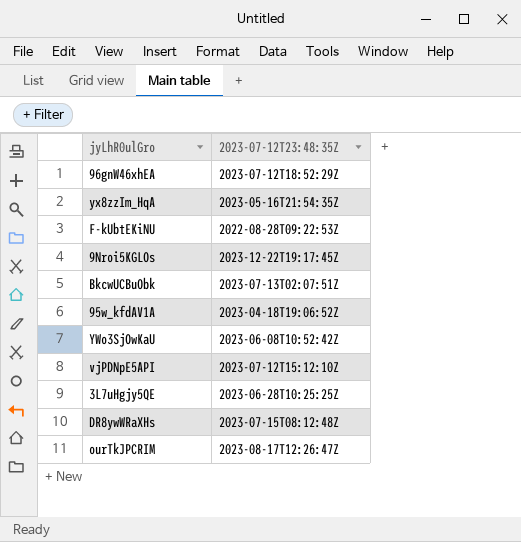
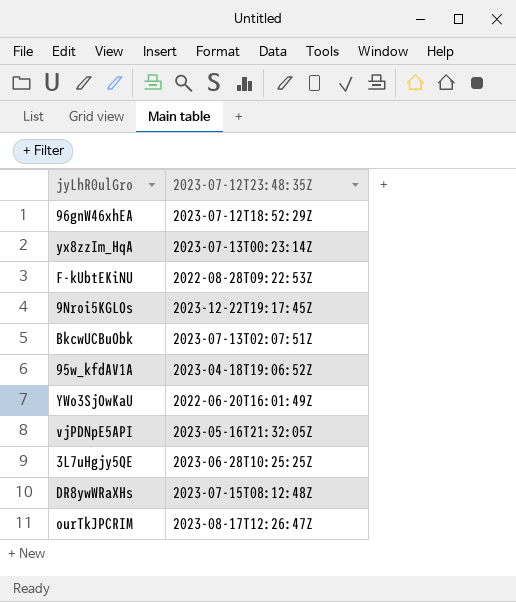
yx8zzIm_HqA | 2023-07-12T23:48:35Z: 2023-05-16T21:54:35Z -> 2023-07-13T00:23:14Z
YWo3SjOwKaU | 2023-07-12T23:48:35Z: 2023-06-08T10:52:42Z -> 2022-06-20T16:01:49Z
vjPDNpE5API | 2023-07-12T23:48:35Z: 2023-07-12T15:12:10Z -> 2023-05-16T21:32:05Z

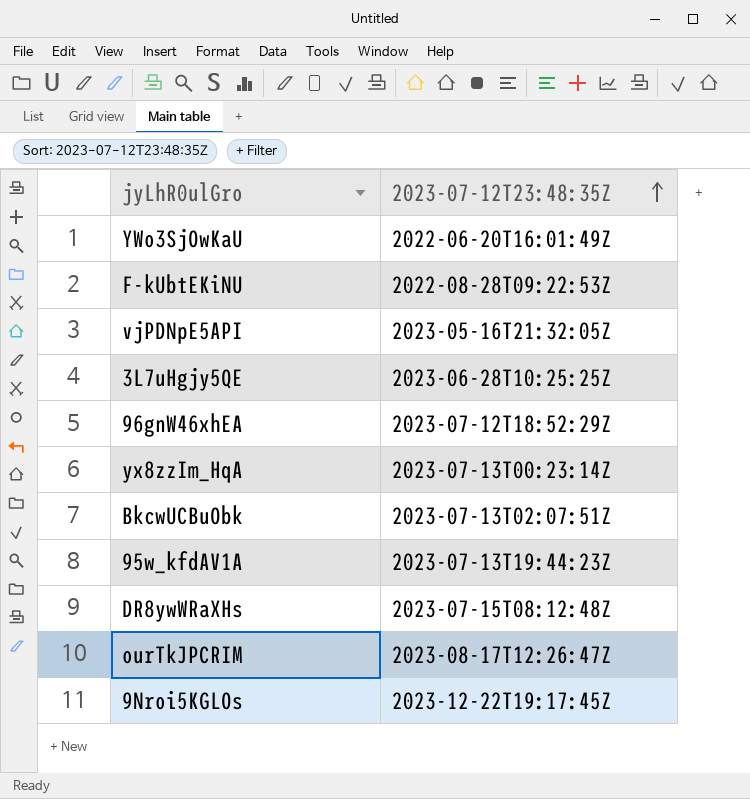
row order: none -> 2023-07-12T23:48:35Z ascending
95w_kfdAV1A | 2023-07-12T23:48:35Z: 2023-04-18T19:06:52Z -> 2023-07-13T19:44:23Z

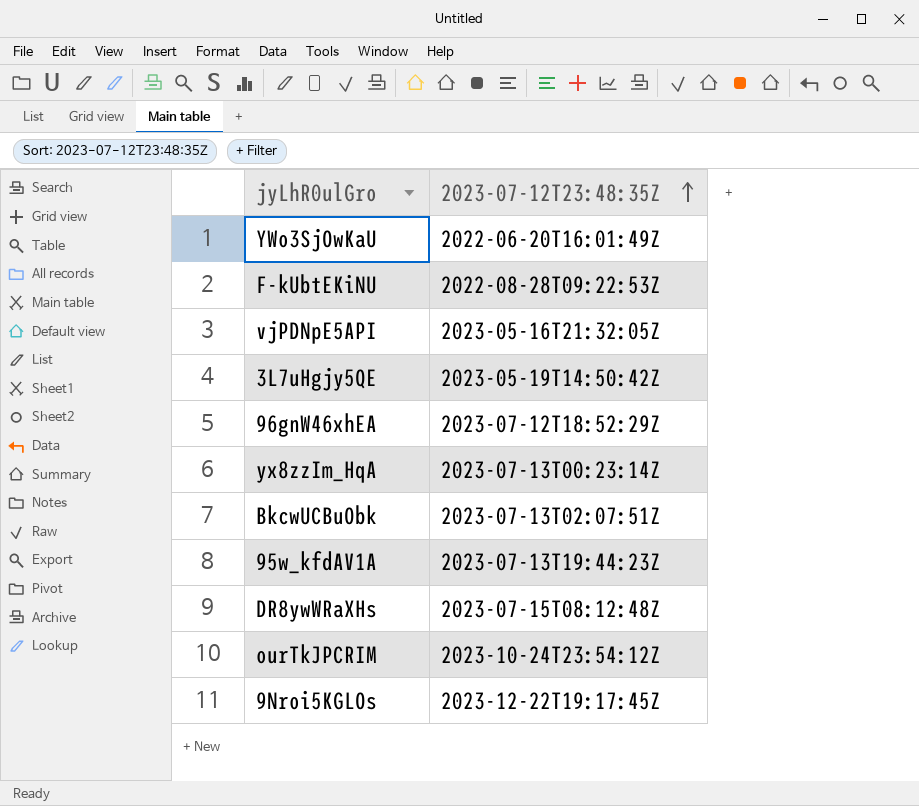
3L7uHgjy5QE | 2023-07-12T23:48:35Z: 2023-06-28T10:25:25Z -> 2023-05-19T14:50:42Z
ourTkJPCRIM | 2023-07-12T23:48:35Z: 2023-08-17T12:26:47Z -> 2023-10-24T23:54:12Z

